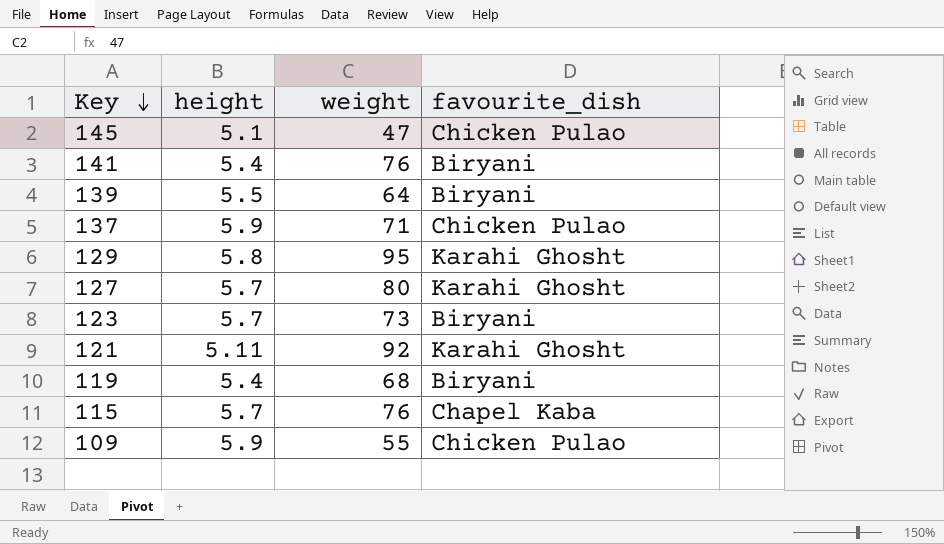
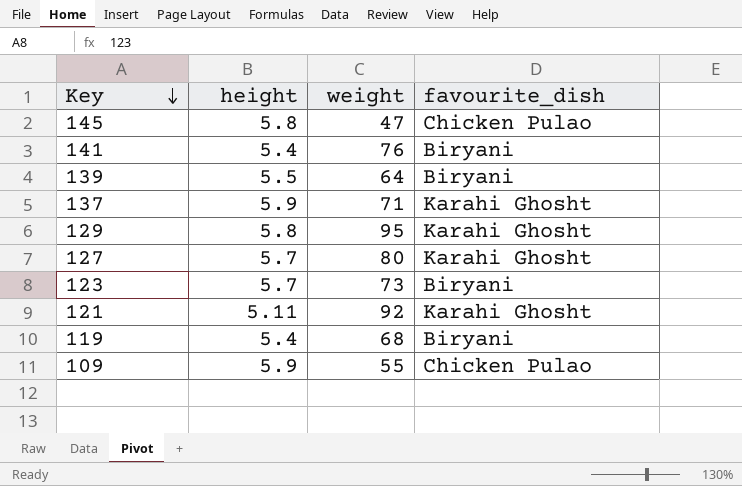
row 115: 5.7 | 76 | Chapel Kaba -> none
145 | height: 5.1 -> 5.8
137 | favourite_dish: Chicken Pulao -> Karahi Ghosht

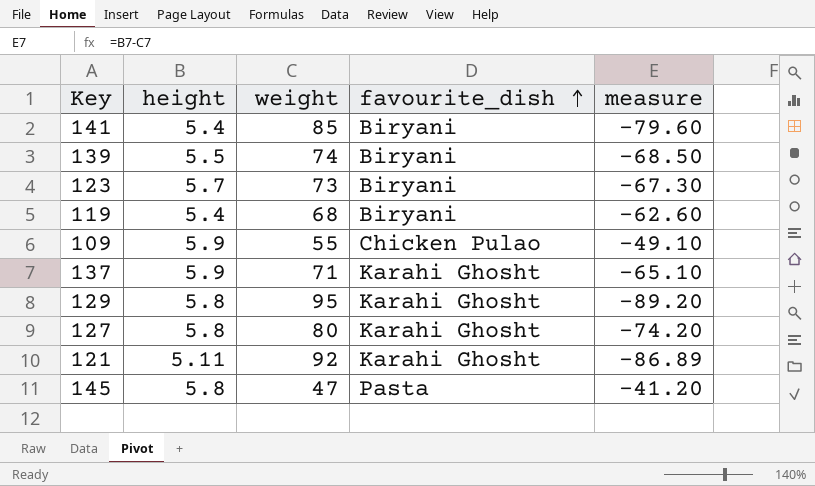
row order: Key descending -> favourite_dish ascending
column measure | formula: none -> [height] - [weight]
141 | weight: 76 -> 85
139 | weight: 64 -> 74
127 | height: 5.7 -> 5.8
145 | favourite_dish: Chicken Pulao -> Pasta

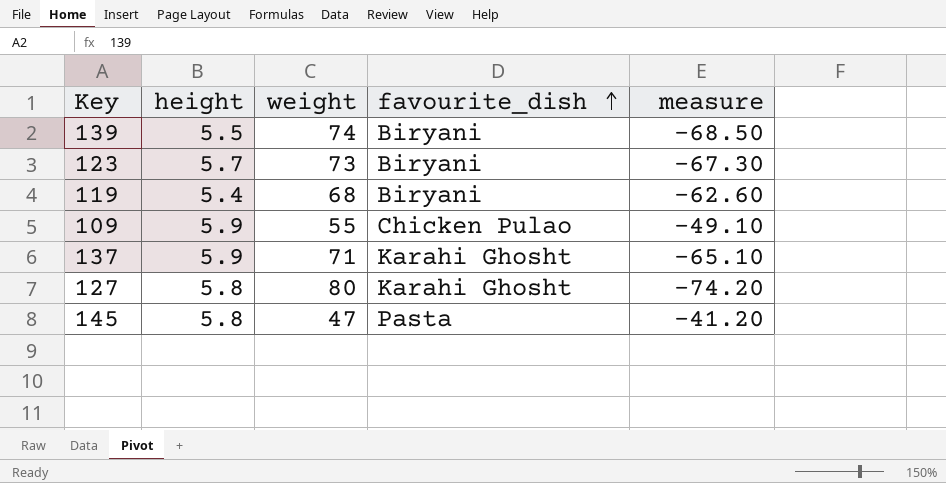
row 141: 5.4 | 85 | Biryani | -79.60 -> none
row 129: 5.8 | 95 | Karahi Ghosht | -89.20 -> none
row 121: 5.11 | 92 | Karahi Ghosht | -86.89 -> none

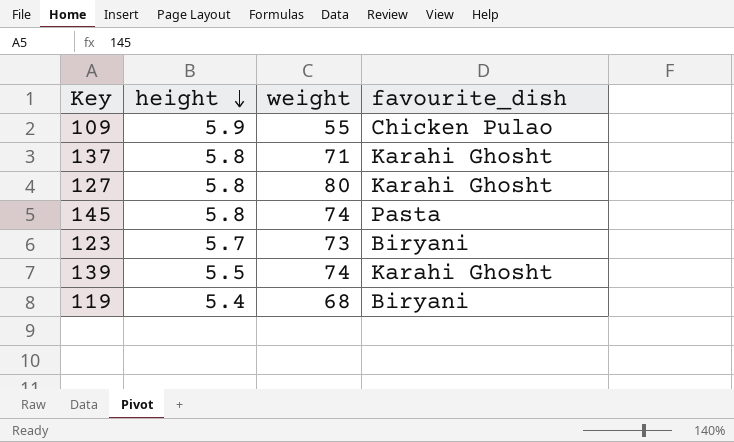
row order: favourite_dish ascending -> height descending
column measure | formula: [height] - [weight] -> none
137 | height: 5.9 -> 5.8
145 | weight: 47 -> 74
139 | favourite_dish: Biryani -> Karahi Ghosht

